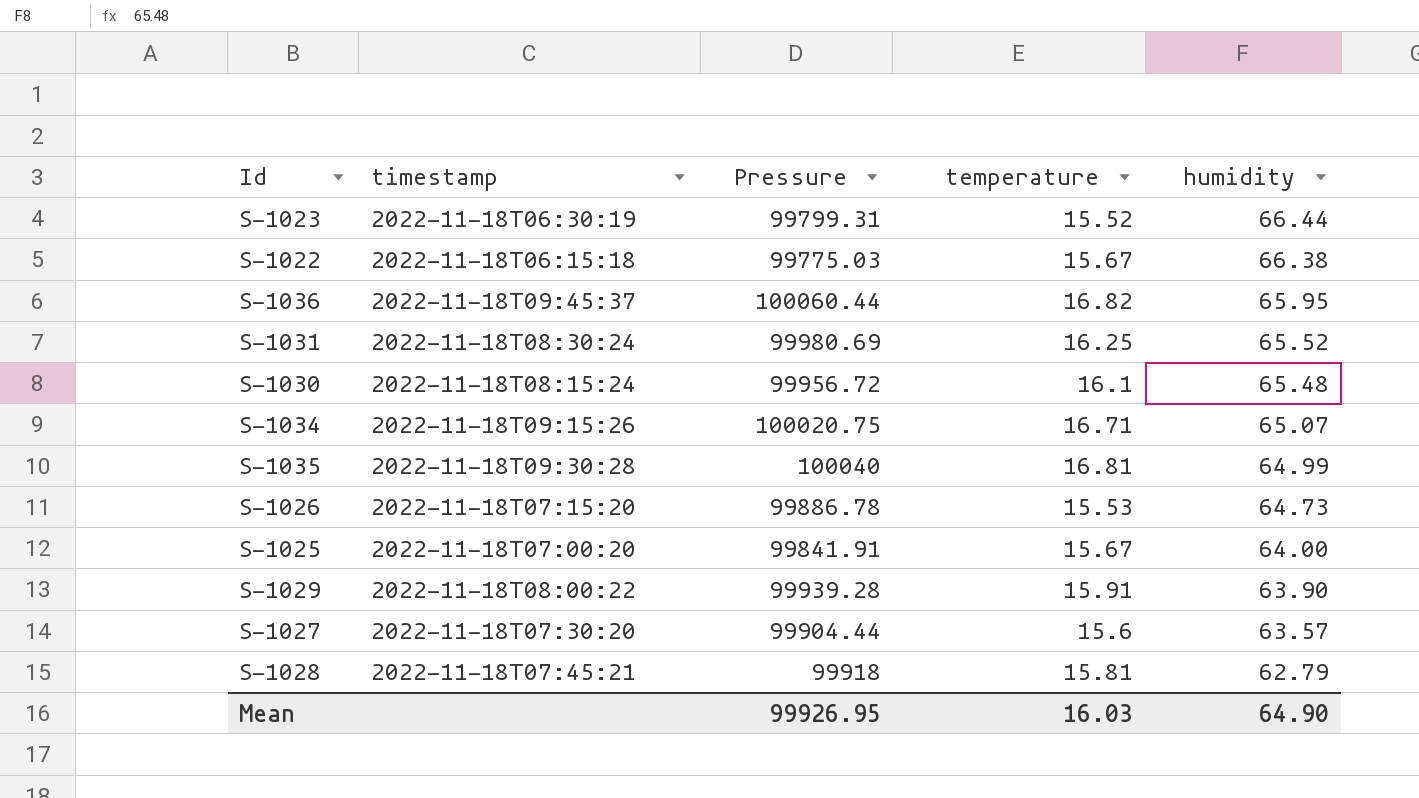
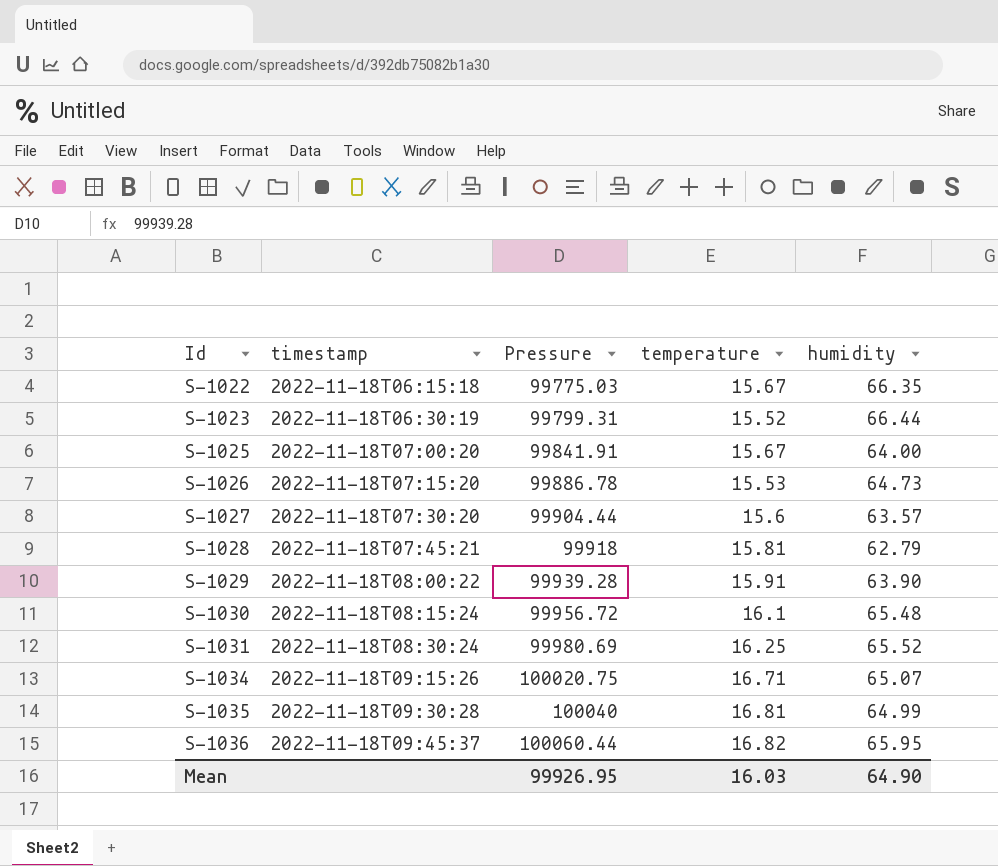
row order: humidity descending -> Id ascending
S-1022 | humidity: 66.38 -> 66.35

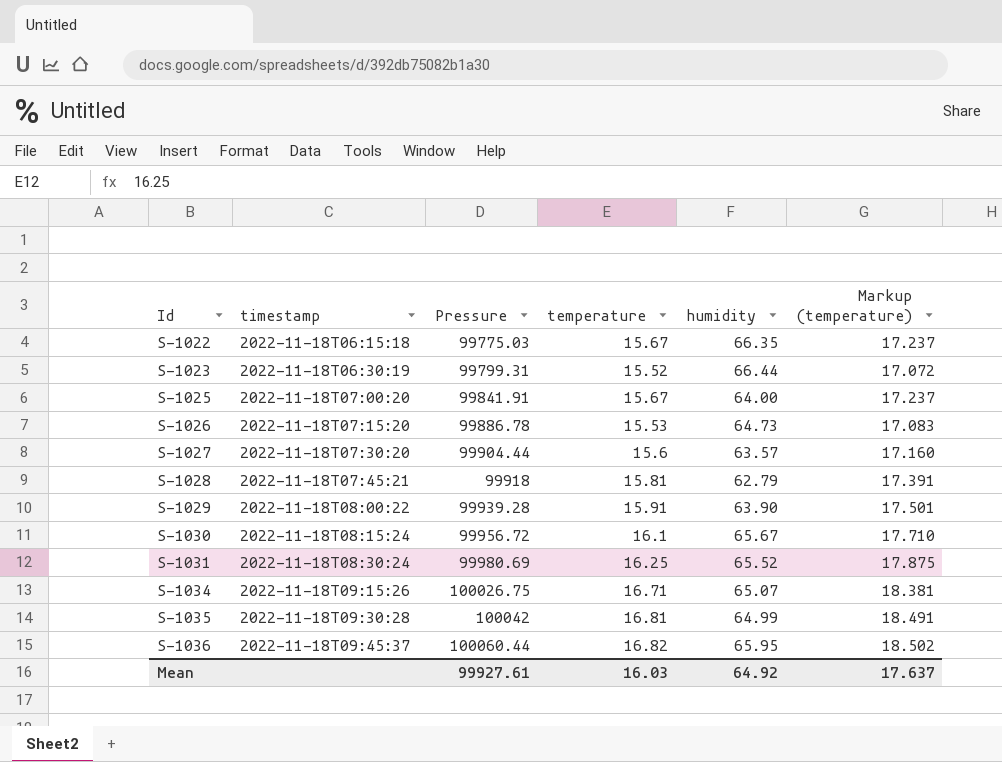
column Markup (temperature) | formula: none -> [temperature] * 1.1
S-1030 | humidity: 65.48 -> 65.67
S-1034 | Pressure: 100020.75 -> 100026.75
S-1035 | Pressure: 100040 -> 100042
Mean | Pressure: 99926.95 -> 99927.61
Mean | humidity: 64.90 -> 64.92

